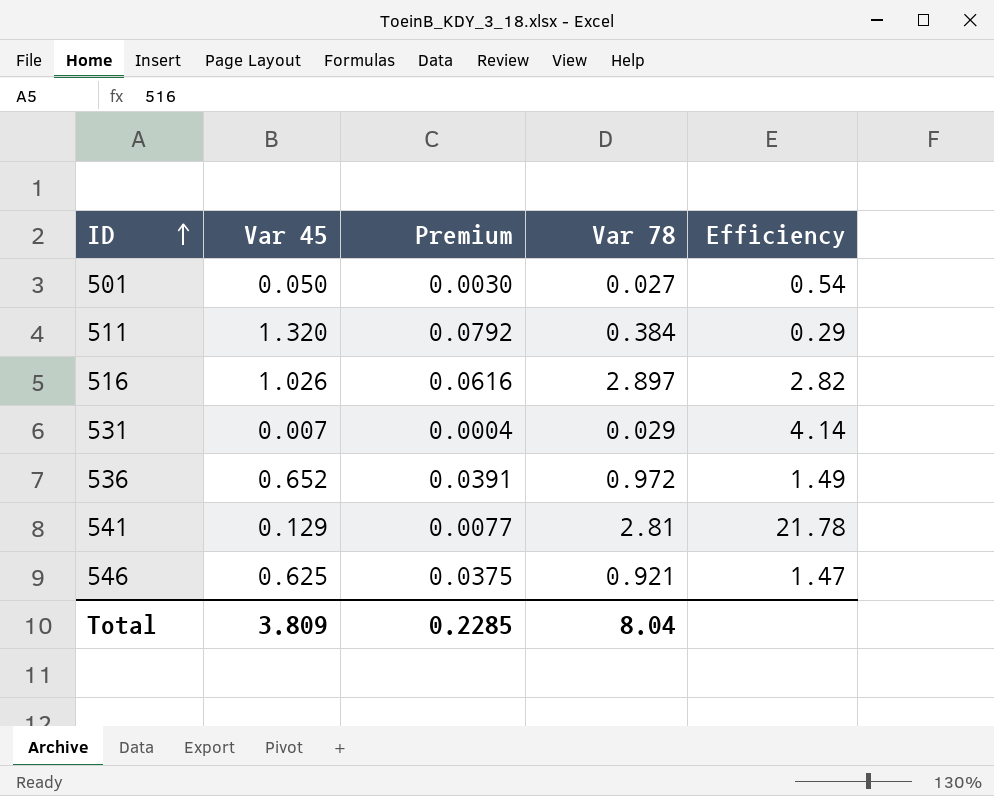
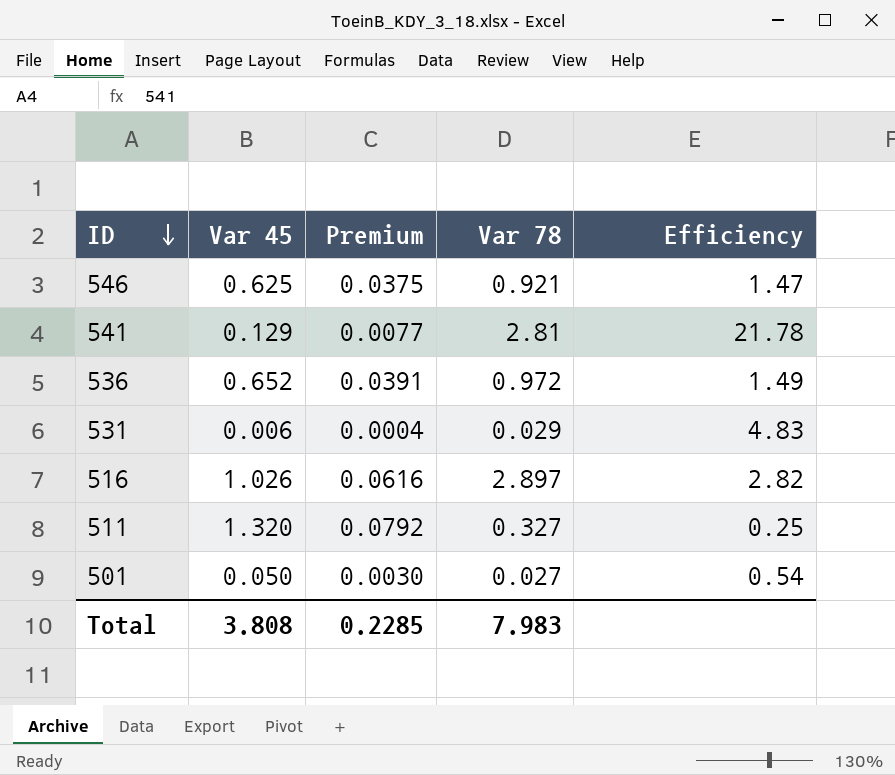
row order: ID ascending -> ID descending
531 | Var 45: 0.007 -> 0.006
531 | Efficiency: 4.14 -> 4.83
511 | Var 78: 0.384 -> 0.327
511 | Efficiency: 0.29 -> 0.25
Total | Var 45: 3.809 -> 3.808
Total | Var 78: 8.04 -> 7.983

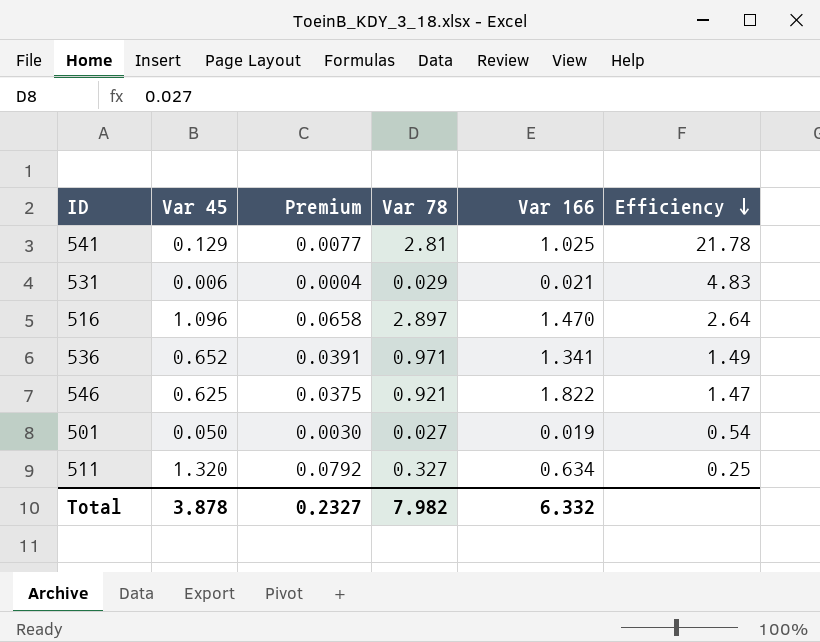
row order: ID descending -> Efficiency descending
column Var 166 | position: none -> 5
516 | Var 45: 1.026 -> 1.096
516 | Premium: 0.0616 -> 0.0658
516 | Efficiency: 2.82 -> 2.64
536 | Var 78: 0.972 -> 0.971
Total | Var 45: 3.808 -> 3.878
Total | Premium: 0.2285 -> 0.2327
Total | Var 78: 7.983 -> 7.982

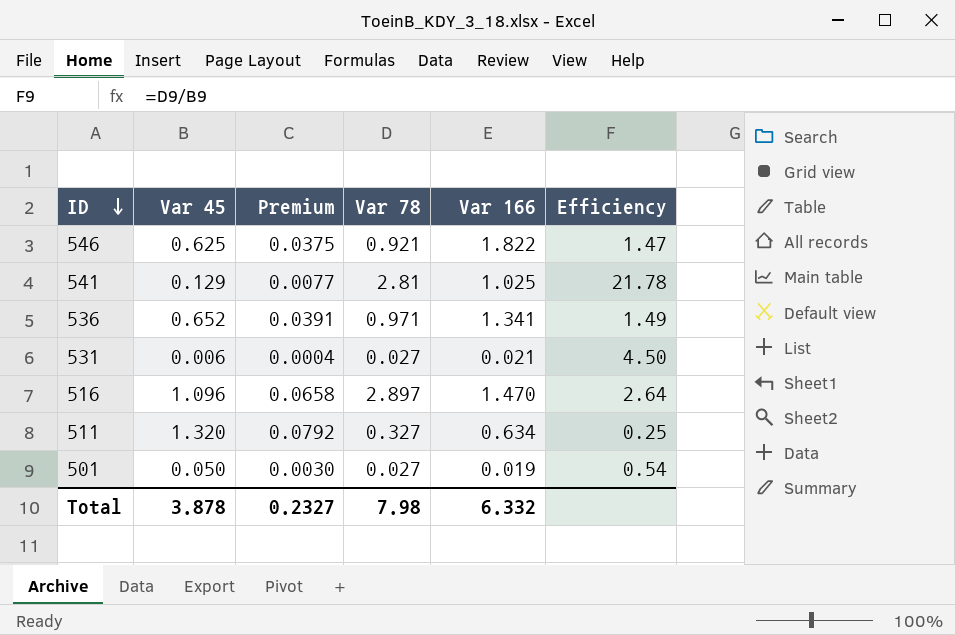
row order: Efficiency descending -> ID descending
531 | Var 78: 0.029 -> 0.027
531 | Efficiency: 4.83 -> 4.50
Total | Var 78: 7.982 -> 7.98

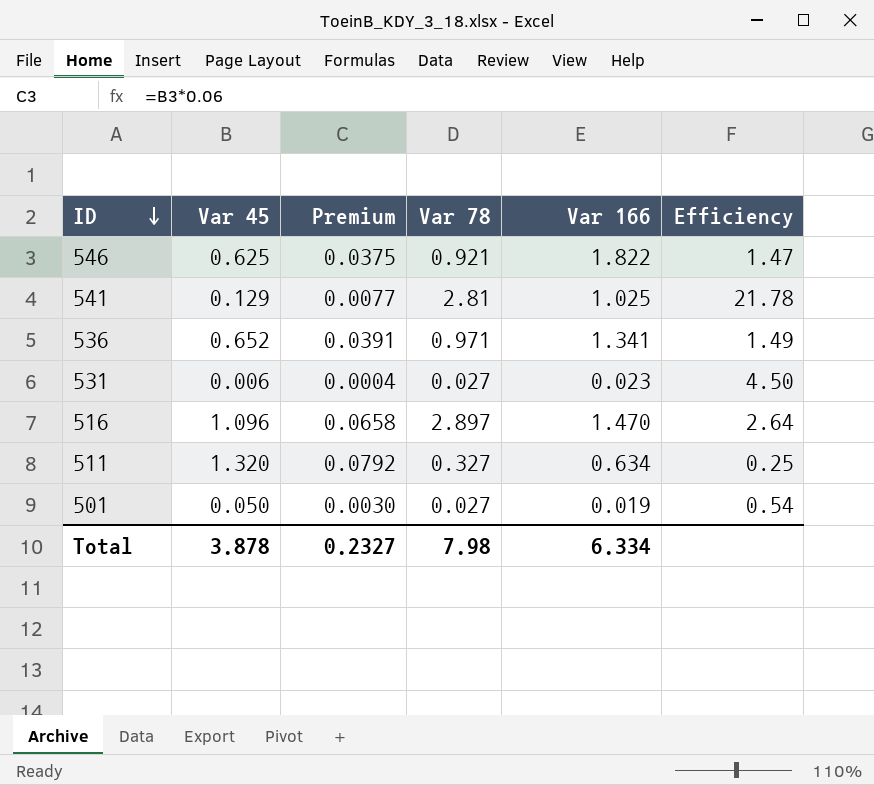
531 | Var 166: 0.021 -> 0.023
Total | Var 166: 6.332 -> 6.334

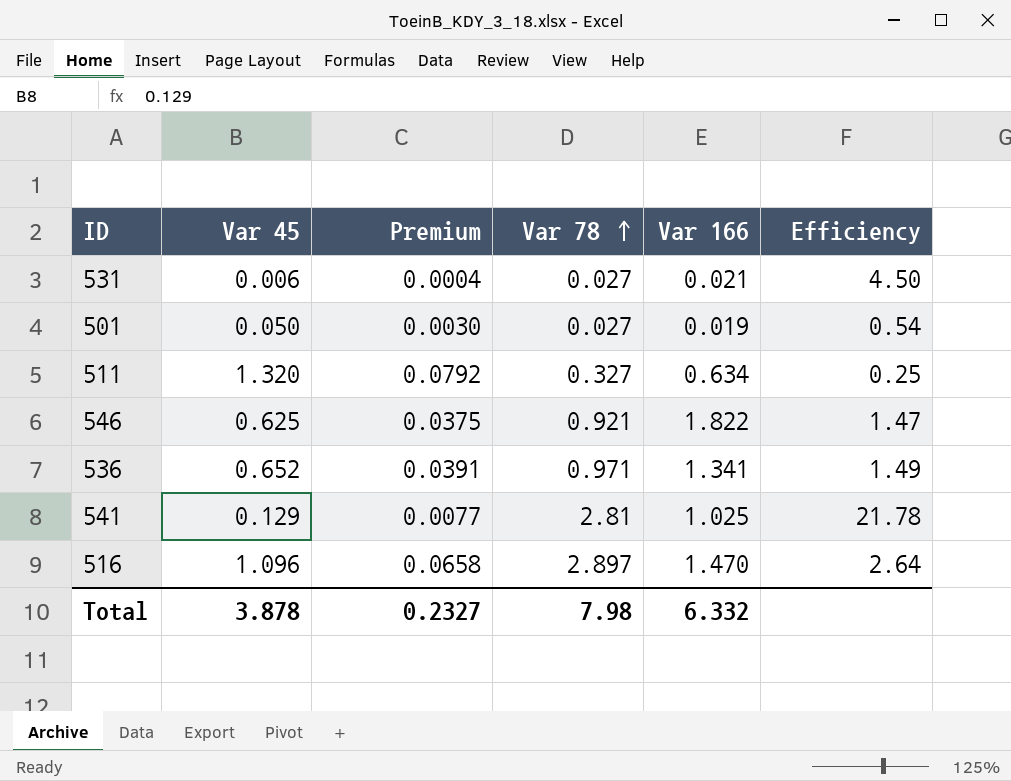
row order: ID descending -> Var 78 ascending
531 | Var 166: 0.023 -> 0.021
Total | Var 166: 6.334 -> 6.332

